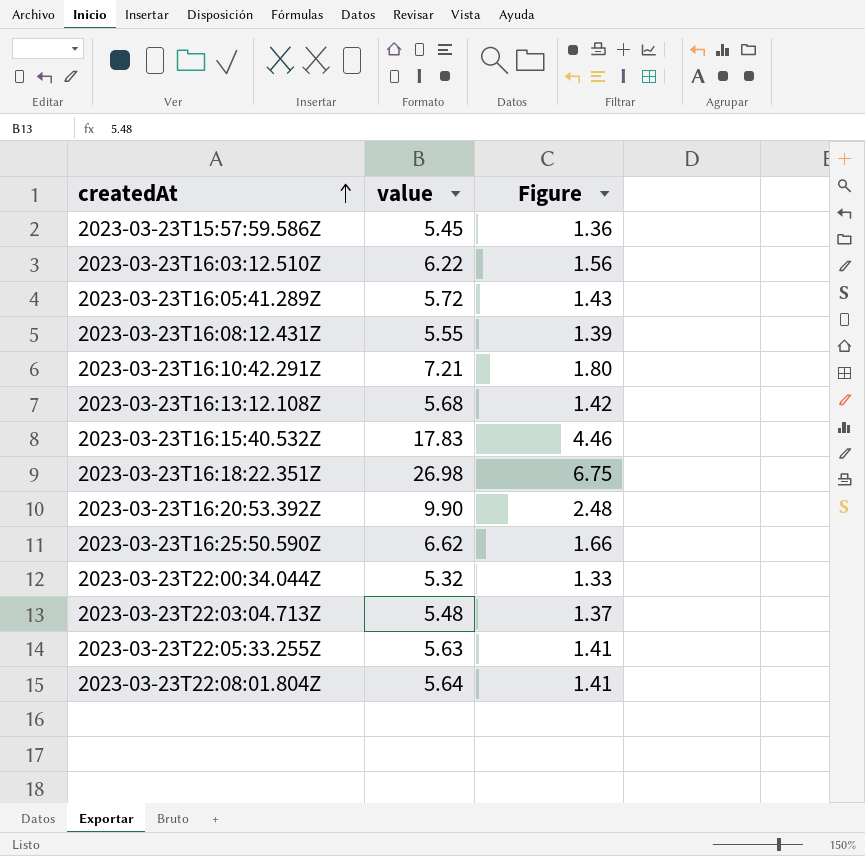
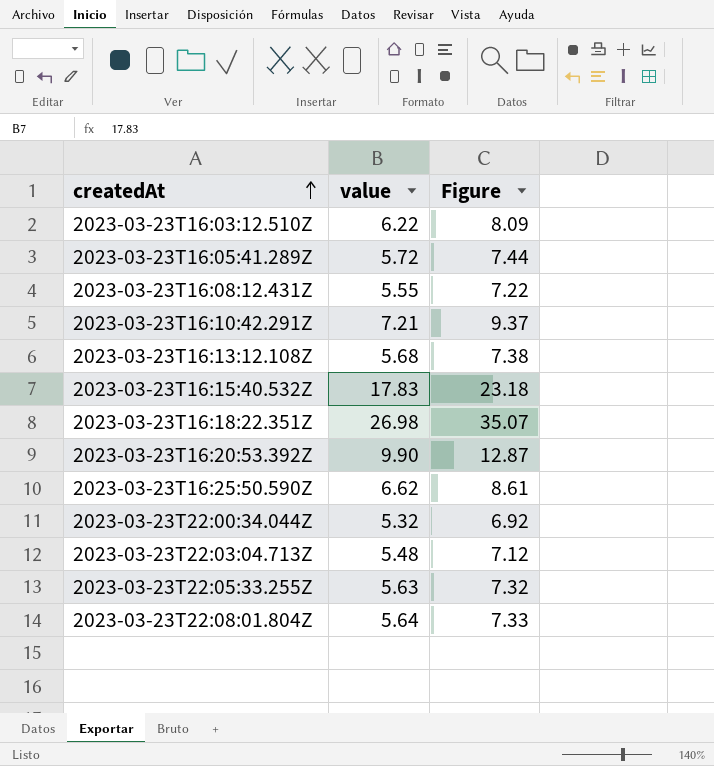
column Figure | formula: [value] * 0.25 -> [value] * 1.3
row 2023-03-23T15:57:59.586Z: 5.45 | 1.36 -> none

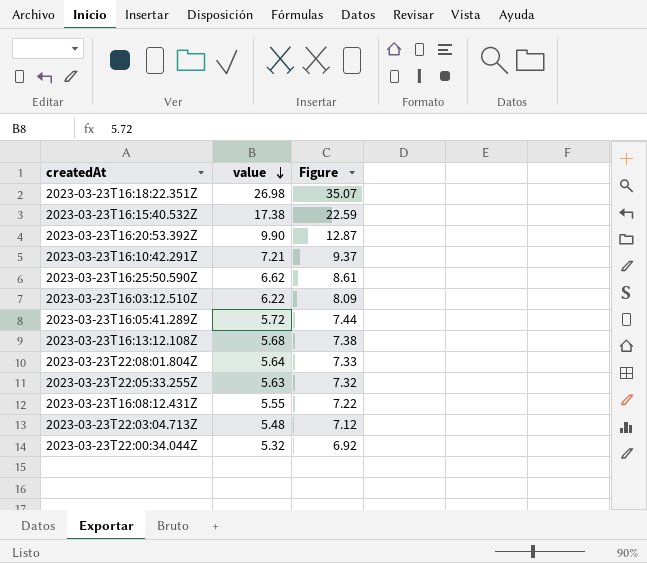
row order: createdAt ascending -> value descending
2023-03-23T16:15:40.532Z | value: 17.83 -> 17.38
2023-03-23T16:15:40.532Z | Figure: 23.18 -> 22.59

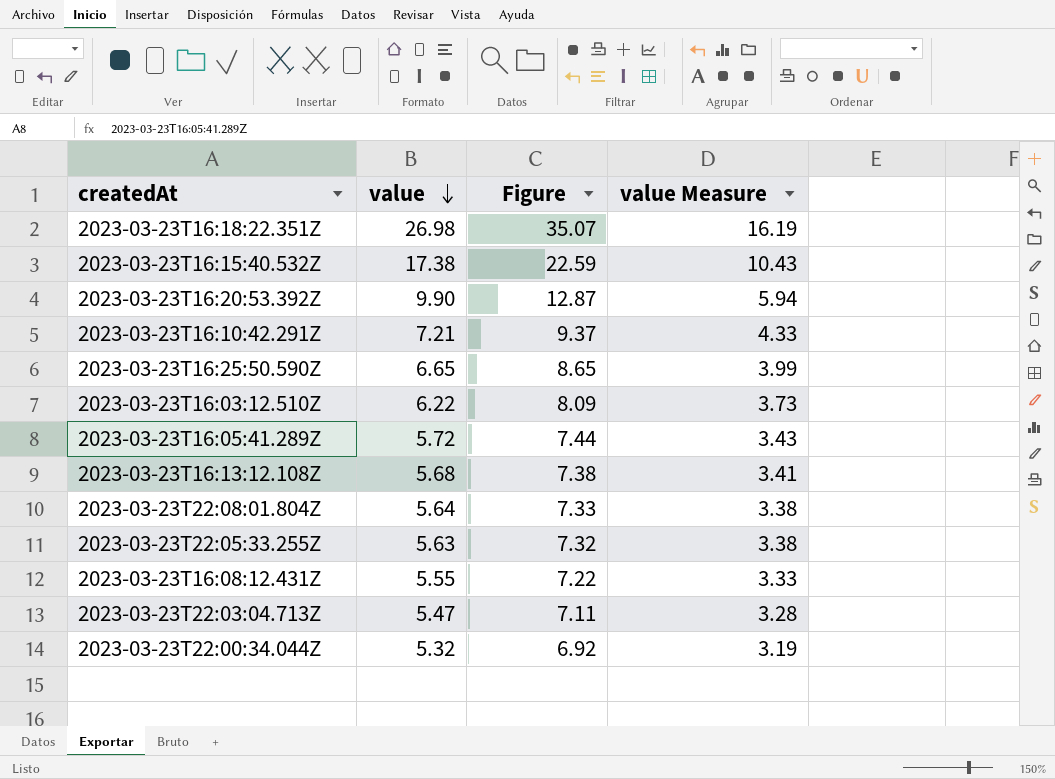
column value Measure | formula: none -> [value] * 0.6
2023-03-23T16:25:50.590Z | value: 6.62 -> 6.65
2023-03-23T16:25:50.590Z | Figure: 8.61 -> 8.65
2023-03-23T22:03:04.713Z | value: 5.48 -> 5.47
2023-03-23T22:03:04.713Z | Figure: 7.12 -> 7.11

